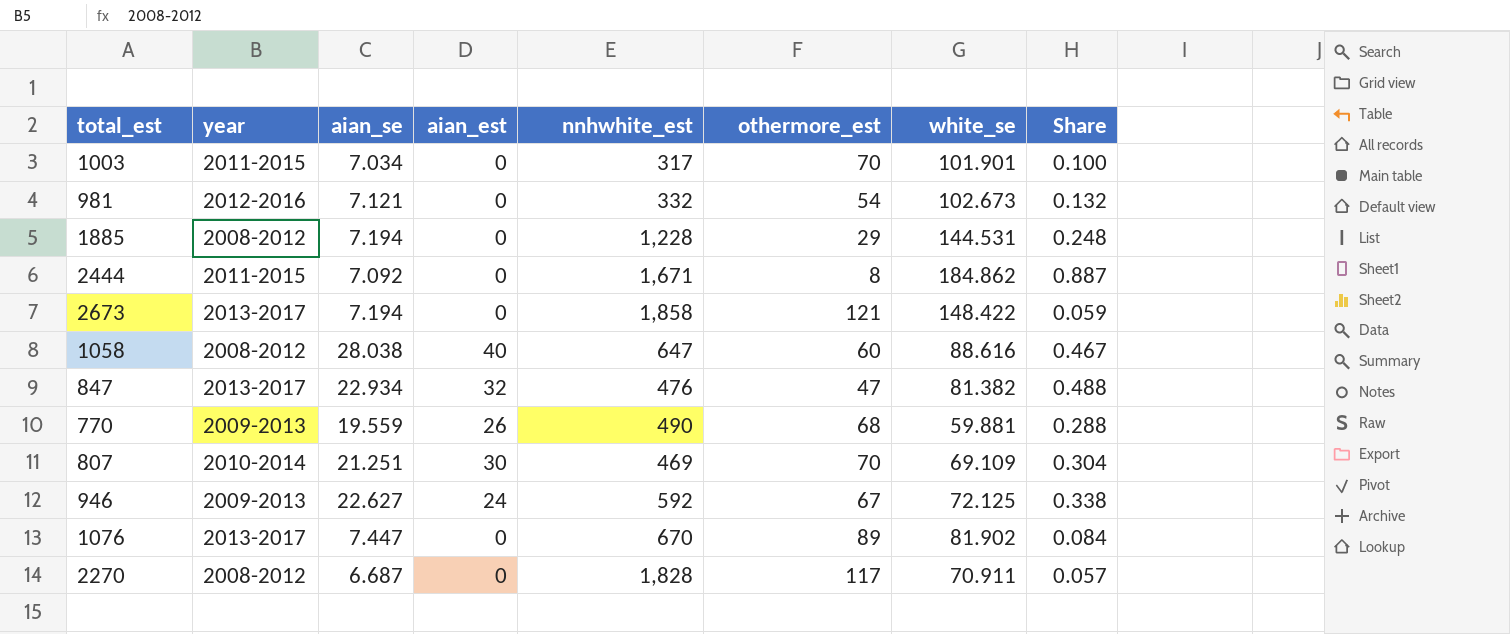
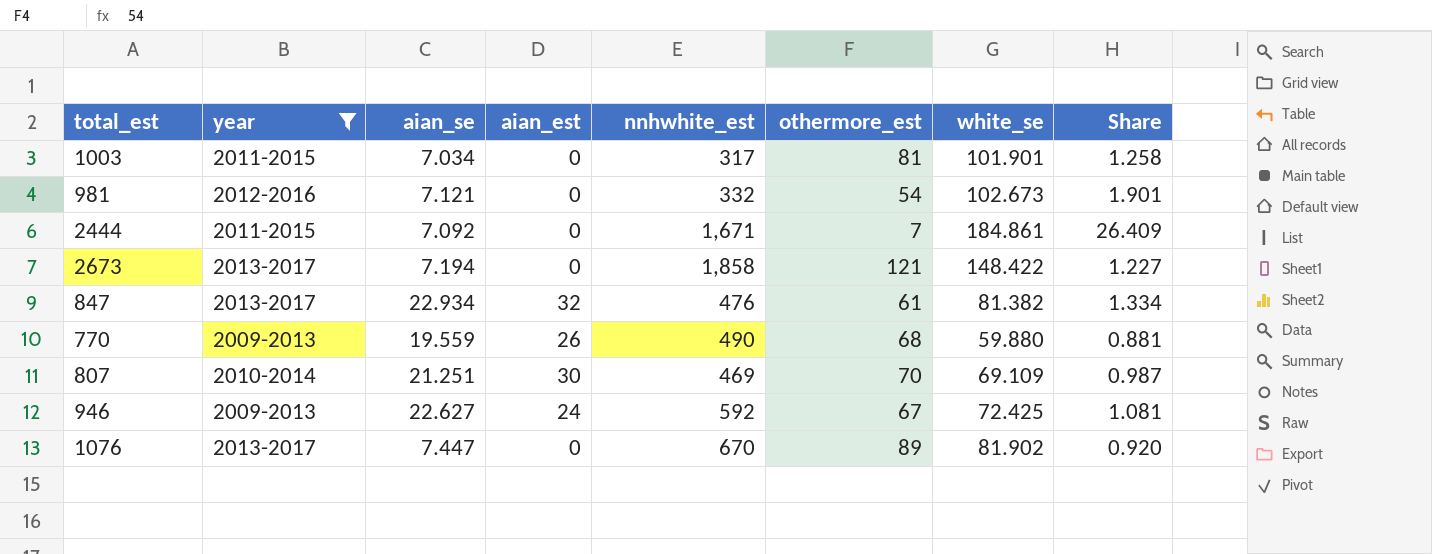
filter: none -> year != 2008-2012
column Share | formula: [aian_se] / [othermore_est] -> [white_se] / [othermore_est]
1003 | othermore_est: 70 -> 81
2444 | othermore_est: 8 -> 7
2444 | white_se: 184.862 -> 184.861
847 | othermore_est: 47 -> 61
770 | white_se: 59.881 -> 59.880
946 | white_se: 72.125 -> 72.425

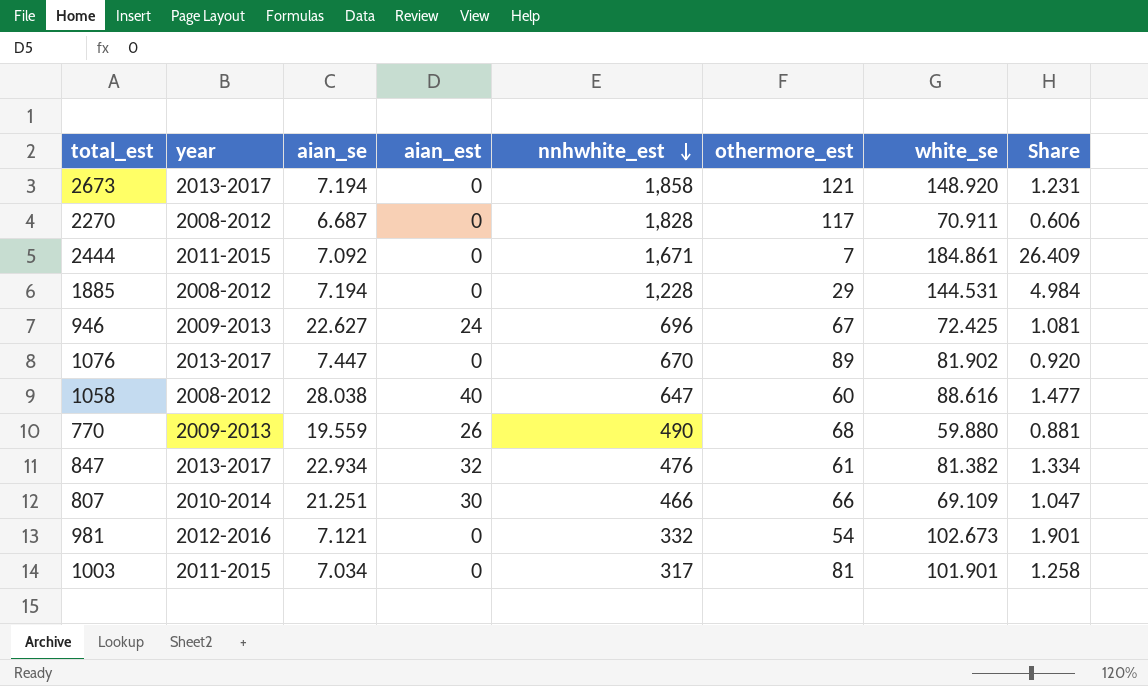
filter: year != 2008-2012 -> none
row order: none -> nnhwhite_est descending
2673 | white_se: 148.422 -> 148.920
2673 | Share: 1.227 -> 1.231
946 | nnhwhite_est: 592 -> 696
807 | nnhwhite_est: 469 -> 466
807 | othermore_est: 70 -> 66
807 | Share: 0.987 -> 1.047

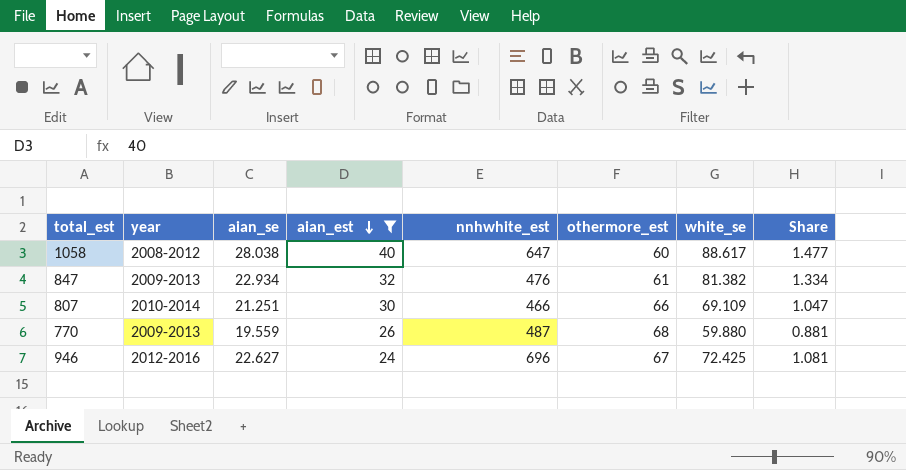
filter: none -> aian_est != 0
row order: nnhwhite_est descending -> aian_est descending
1058 | white_se: 88.616 -> 88.617
847 | year: 2013-2017 -> 2009-2013
770 | nnhwhite_est: 490 -> 487
946 | year: 2009-2013 -> 2012-2016

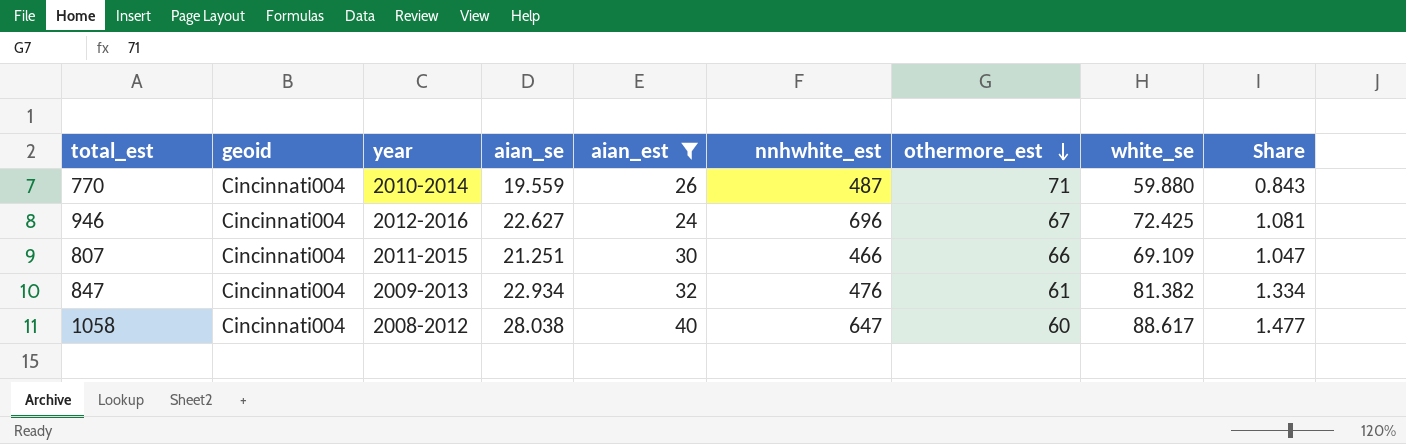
row order: aian_est descending -> othermore_est descending
column geoid | position: none -> 2
770 | year: 2009-2013 -> 2010-2014
770 | othermore_est: 68 -> 71
770 | Share: 0.881 -> 0.843
807 | year: 2010-2014 -> 2011-2015

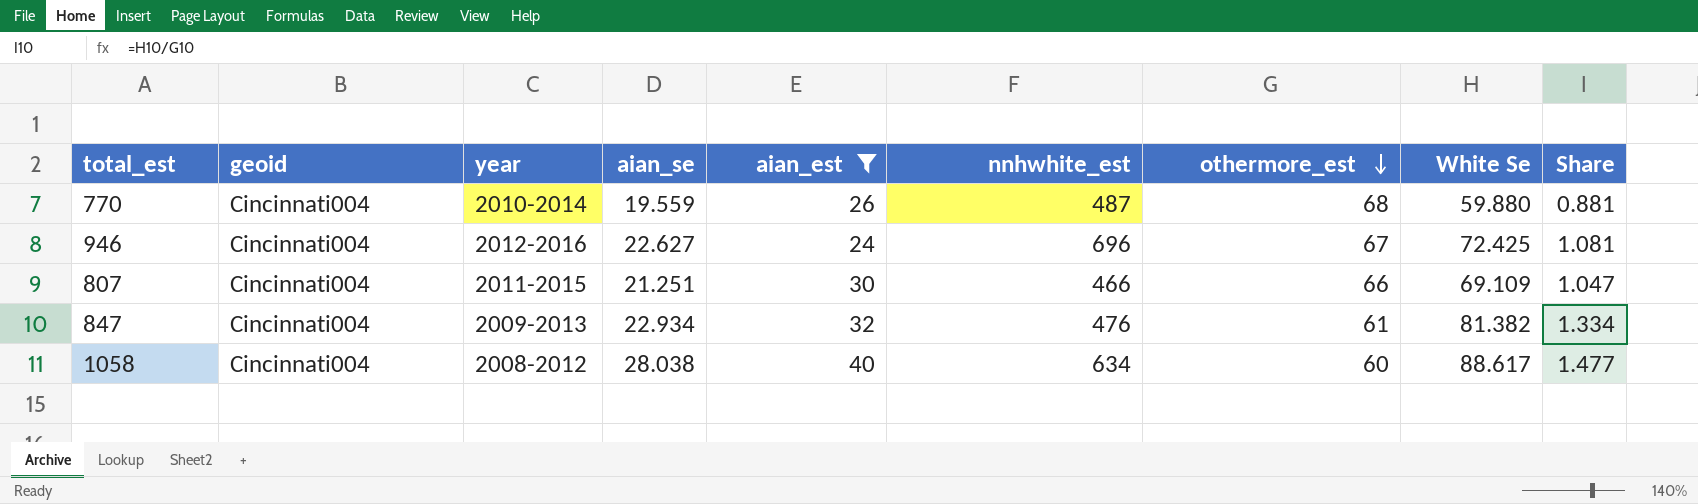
column name: white_se -> White Se
770 | othermore_est: 71 -> 68
770 | Share: 0.843 -> 0.881
1058 | nnhwhite_est: 647 -> 634

